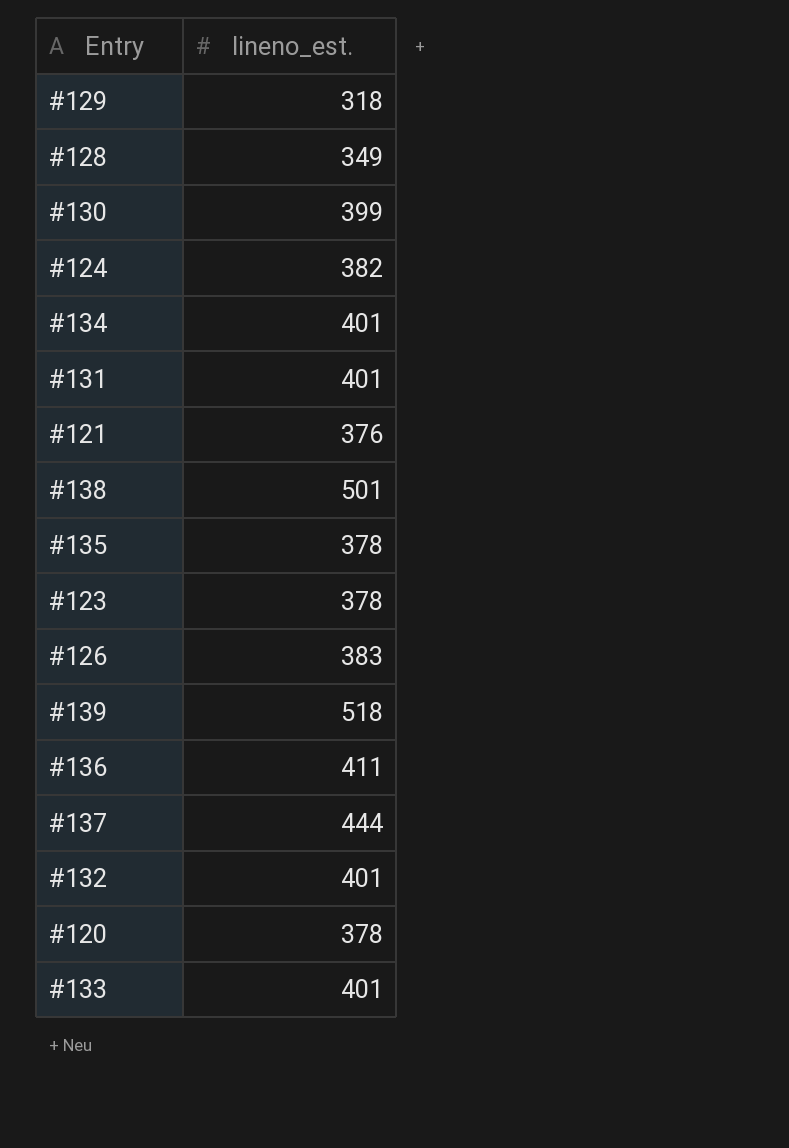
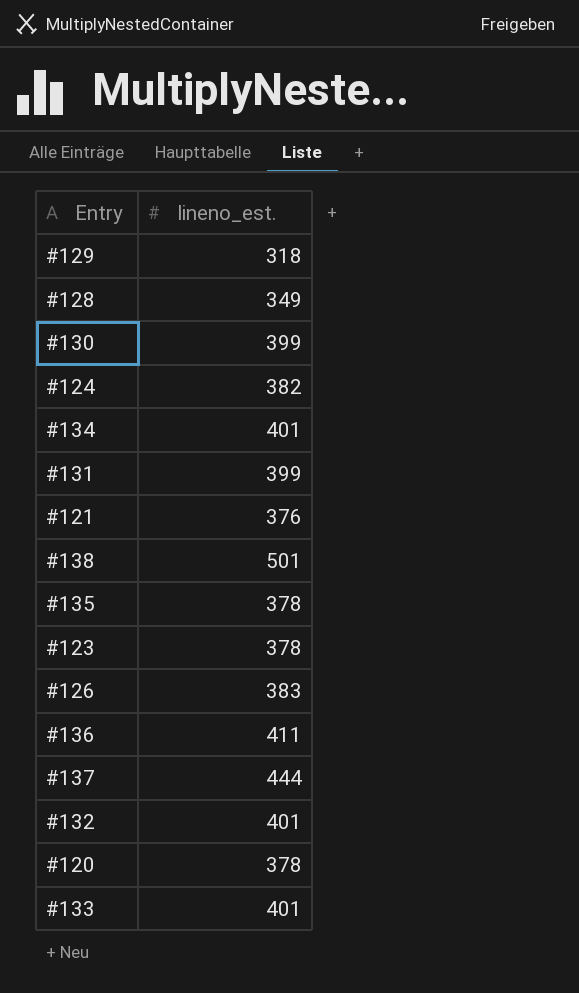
row #139: 518 -> none
#131 | lineno_est.: 401 -> 399

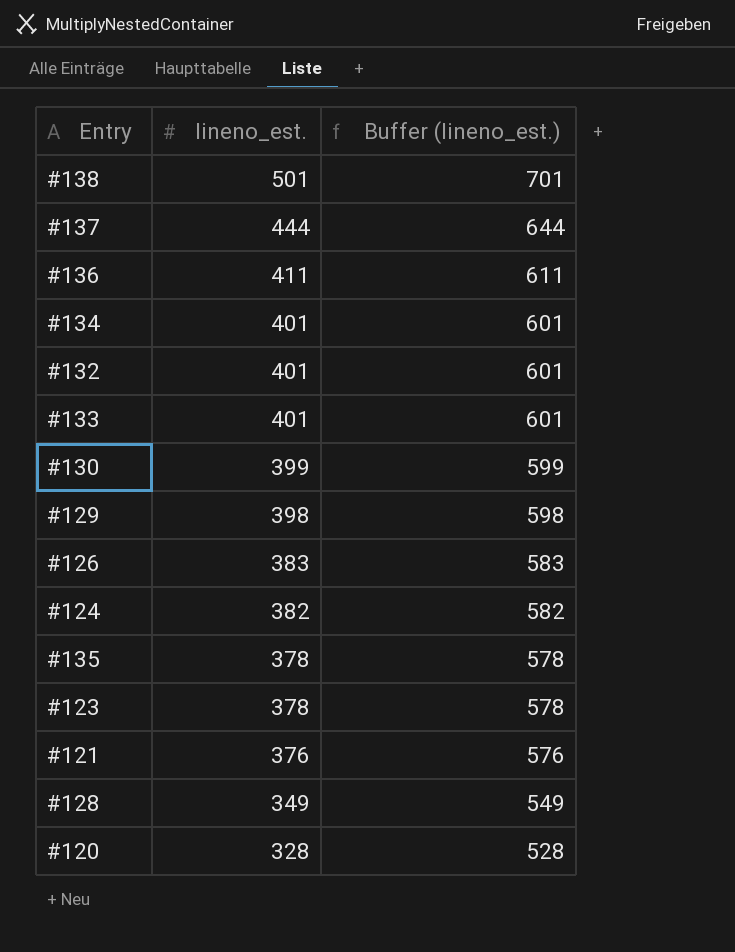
row order: none -> lineno_est. descending
column Buffer (lineno_est.) | formula: none -> [lineno_est.] + 200
row #131: 399 -> none
#129 | lineno_est.: 318 -> 398
#120 | lineno_est.: 378 -> 328

